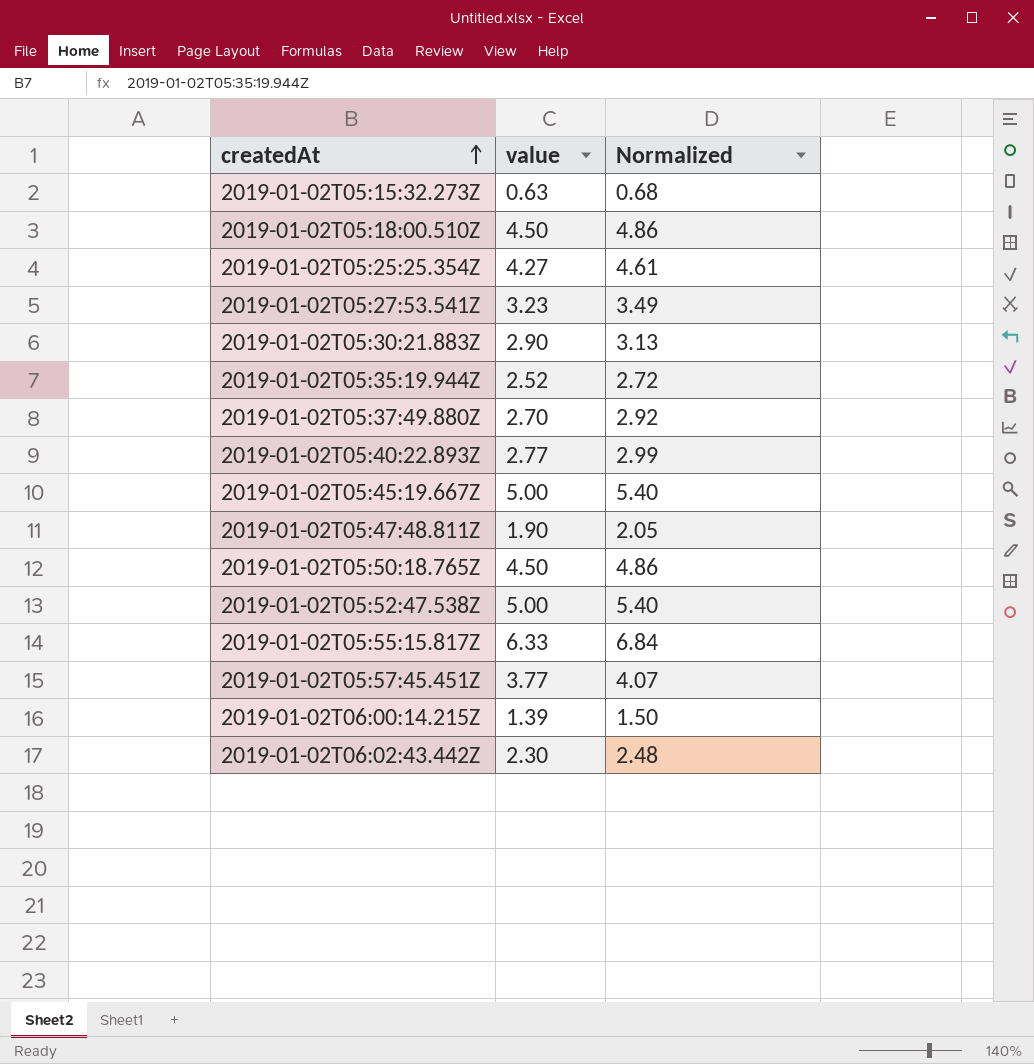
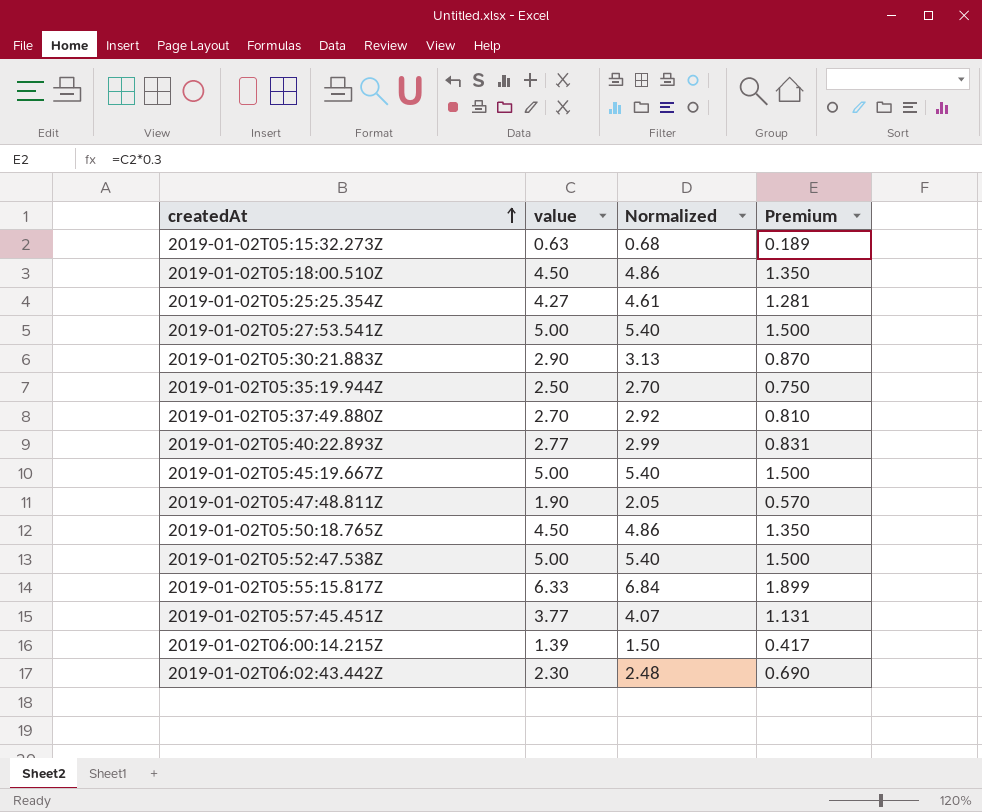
column Premium | formula: none -> [value] * 0.3
2019-01-02T05:27:53.541Z | value: 3.23 -> 5.00
2019-01-02T05:27:53.541Z | Normalized: 3.49 -> 5.40
2019-01-02T05:35:19.944Z | value: 2.52 -> 2.50
2019-01-02T05:35:19.944Z | Normalized: 2.72 -> 2.70

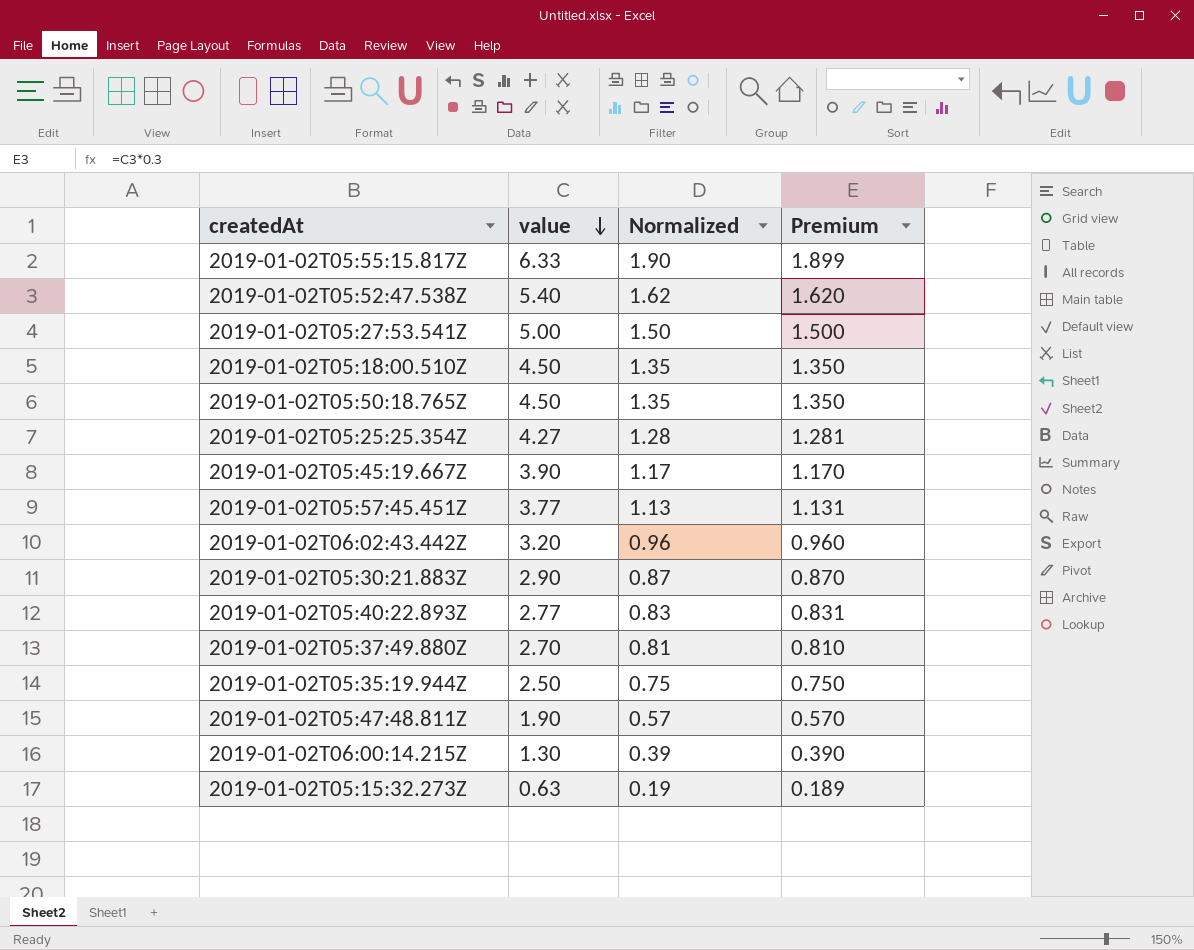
row order: createdAt ascending -> value descending
column Normalized | formula: [value] * 1.08 -> [value] * 0.3
2019-01-02T05:52:47.538Z | value: 5.00 -> 5.40
2019-01-02T05:52:47.538Z | Premium: 1.500 -> 1.620
2019-01-02T05:45:19.667Z | value: 5.00 -> 3.90
2019-01-02T05:45:19.667Z | Premium: 1.500 -> 1.170
2019-01-02T06:02:43.442Z | value: 2.30 -> 3.20
2019-01-02T06:02:43.442Z | Premium: 0.690 -> 0.960
2019-01-02T06:00:14.215Z | value: 1.39 -> 1.30
2019-01-02T06:00:14.215Z | Premium: 0.417 -> 0.390

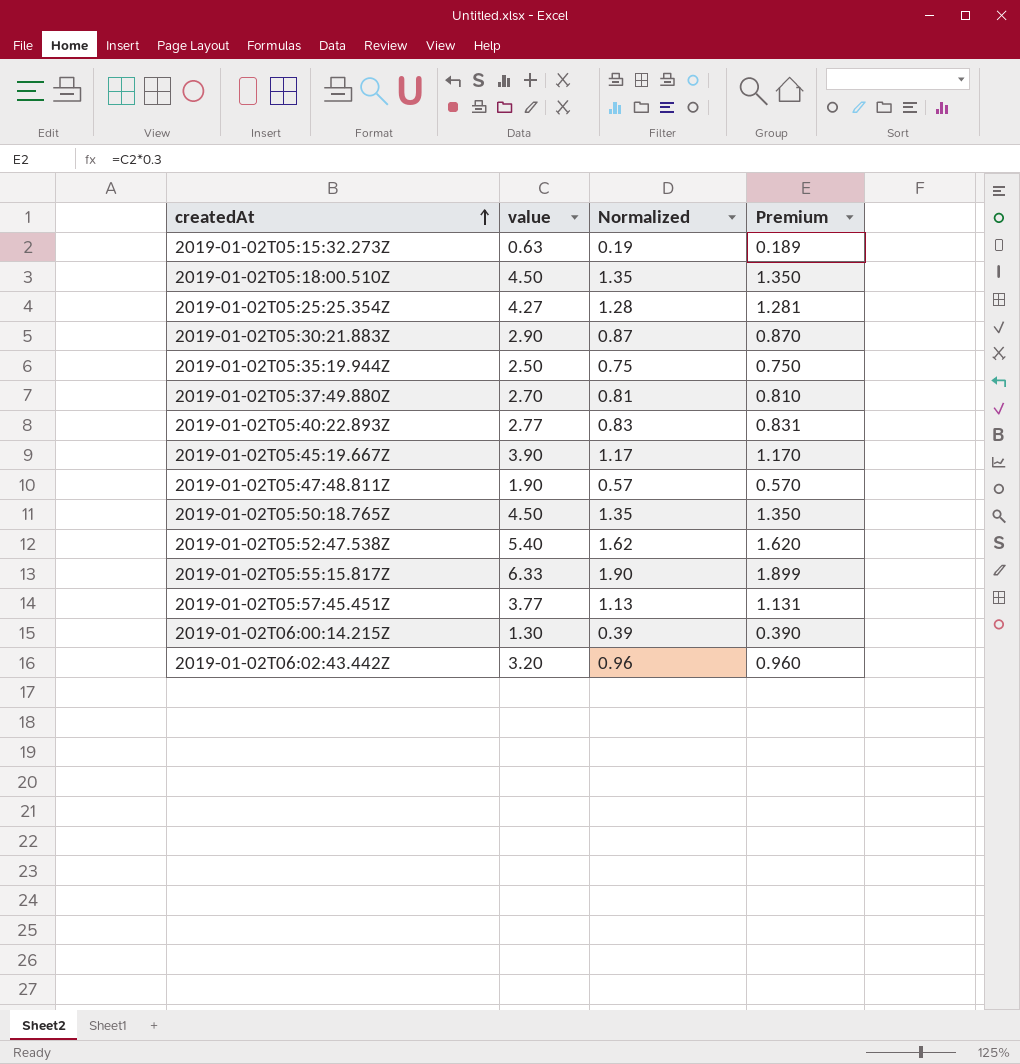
row order: value descending -> createdAt ascending
row 2019-01-02T05:27:53.541Z: 5.00 | 1.50 | 1.500 -> none

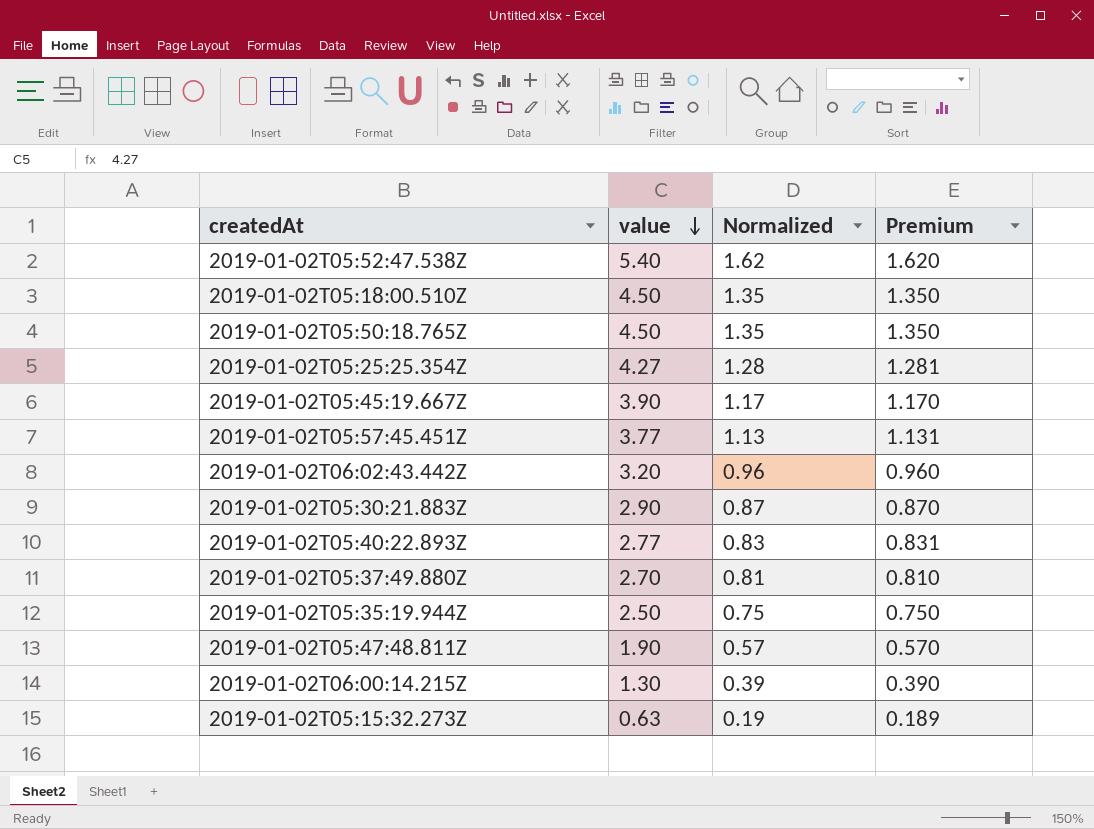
row order: createdAt ascending -> value descending
row 2019-01-02T05:55:15.817Z: 6.33 | 1.90 | 1.899 -> none

